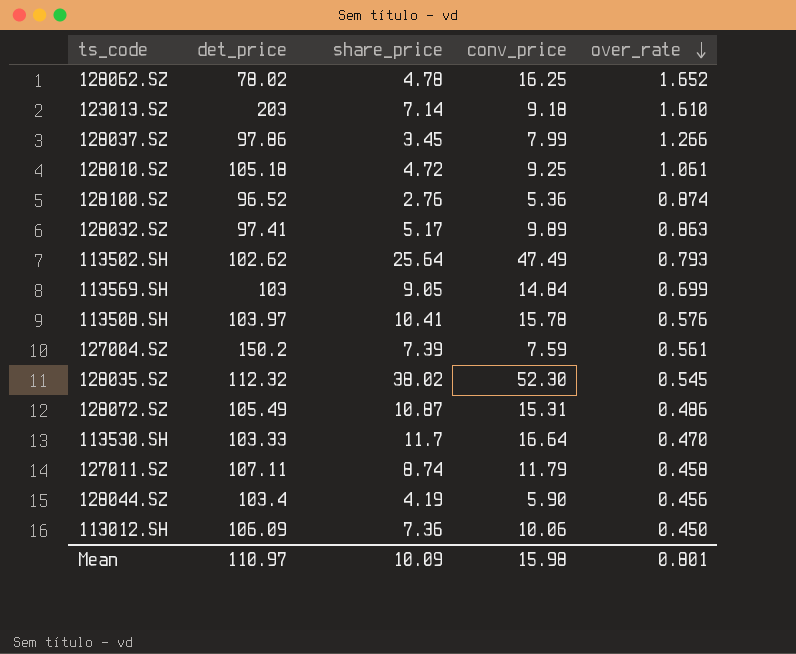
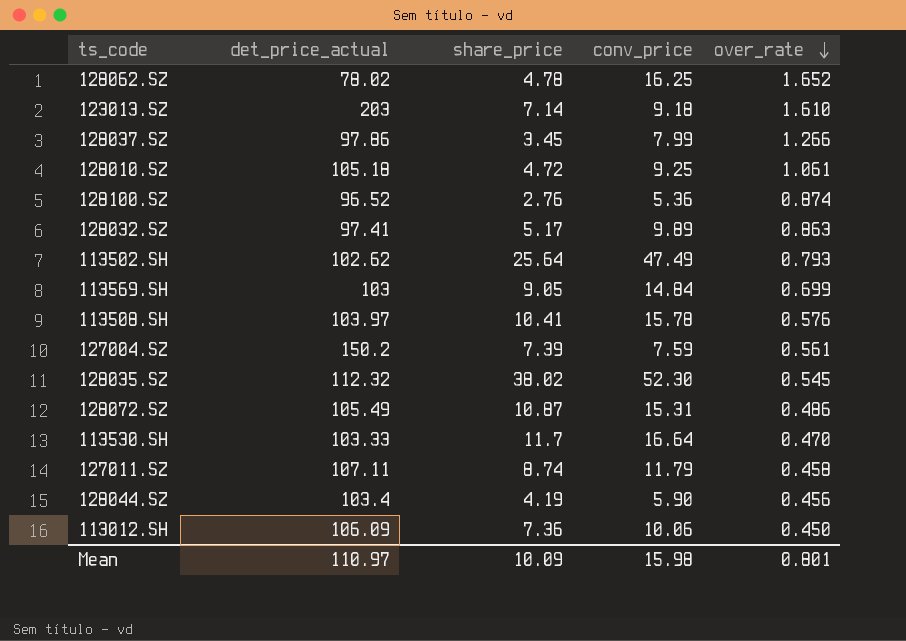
column name: det_price -> det_price_actual

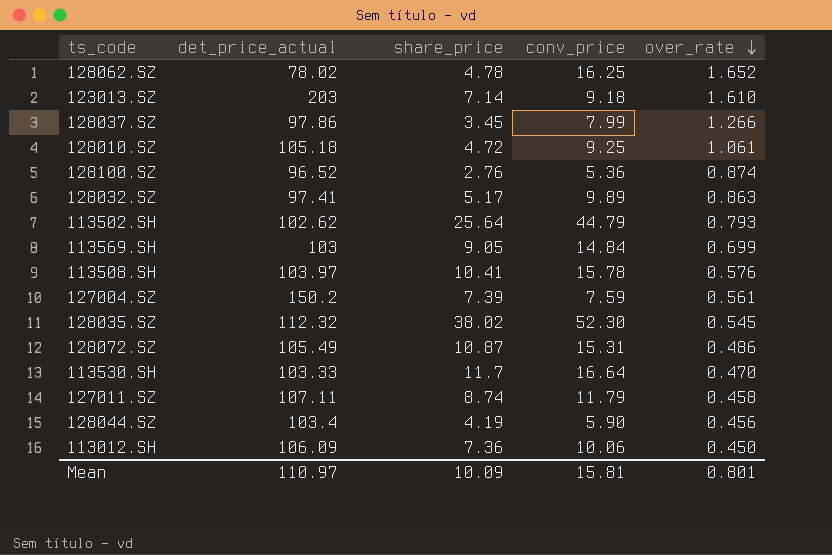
113502.SH | conv_price: 47.49 -> 44.79
Mean | conv_price: 15.98 -> 15.81

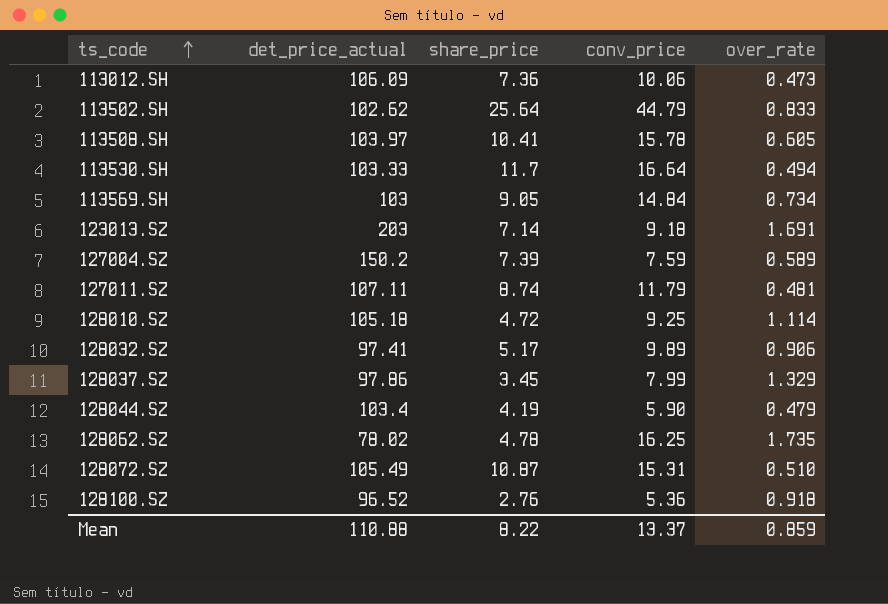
row order: over_rate descending -> ts_code ascending
row 128035.SZ: 112.32 | 38.02 | 52.30 | 0.545 -> none
113012.SH | over_rate: 0.450 -> 0.473
113502.SH | over_rate: 0.793 -> 0.833
113508.SH | over_rate: 0.576 -> 0.605
113530.SH | over_rate: 0.470 -> 0.494
113569.SH | over_rate: 0.699 -> 0.734
123013.SZ | over_rate: 1.610 -> 1.691
127004.SZ | over_rate: 0.561 -> 0.589
127011.SZ | over_rate: 0.458 -> 0.481
128010.SZ | over_rate: 1.061 -> 1.114
128032.SZ | over_rate: 0.863 -> 0.906
128037.SZ | over_rate: 1.266 -> 1.329
128044.SZ | over_rate: 0.456 -> 0.479
128062.SZ | over_rate: 1.652 -> 1.735
128072.SZ | over_rate: 0.486 -> 0.510
128100.SZ | over_rate: 0.874 -> 0.918
Mean | det_price_actual: 110.97 -> 110.88
Mean | share_price: 10.09 -> 8.22
Mean | conv_price: 15.81 -> 13.37
Mean | over_rate: 0.801 -> 0.859

